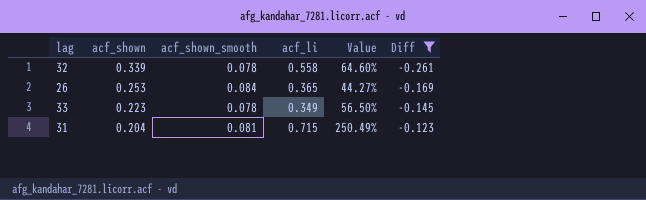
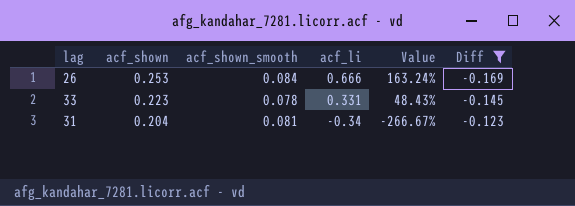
row 32: 0.339 | 0.078 | 0.558 | 64.60% | -0.261 -> none
26 | acf_li: 0.365 -> 0.666
26 | Value: 44.27% -> 163.24%
33 | acf_li: 0.349 -> 0.331
33 | Value: 56.50% -> 48.43%
31 | acf_li: 0.715 -> -0.34
31 | Value: 250.49% -> -266.67%

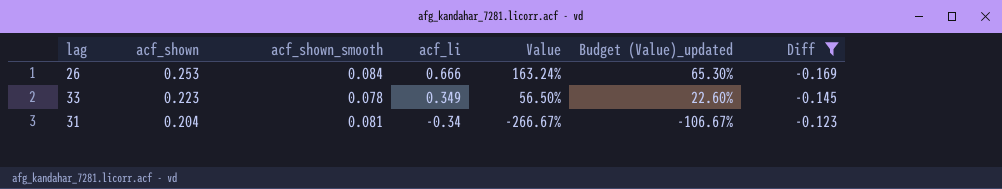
column Budget (Value)_updated | formula: none -> [Value] * 0.4
33 | acf_li: 0.331 -> 0.349
33 | Value: 48.43% -> 56.50%

